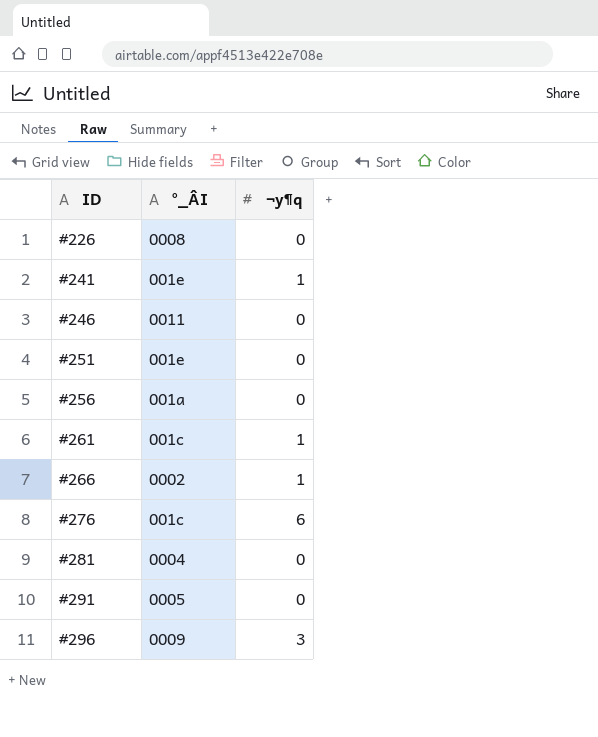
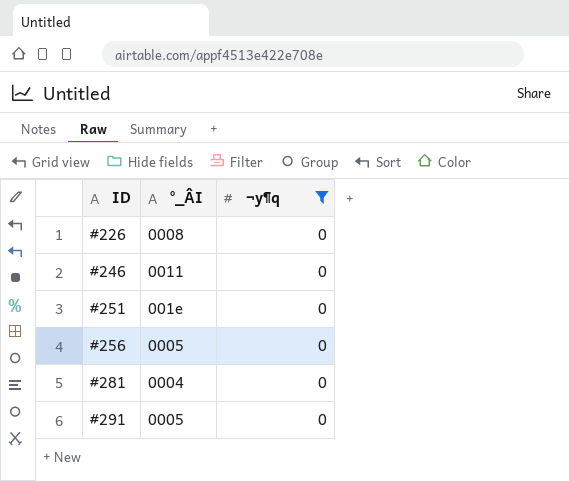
filter: none -> ¬y¶q = 0
#256 | °_ÂI: 001a -> 0005

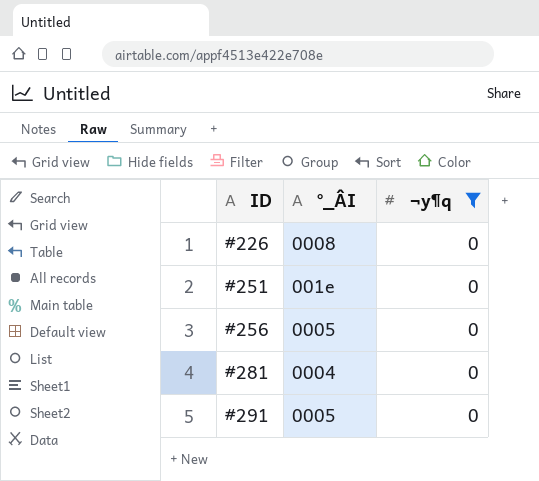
row #246: 0011 | 0 -> none

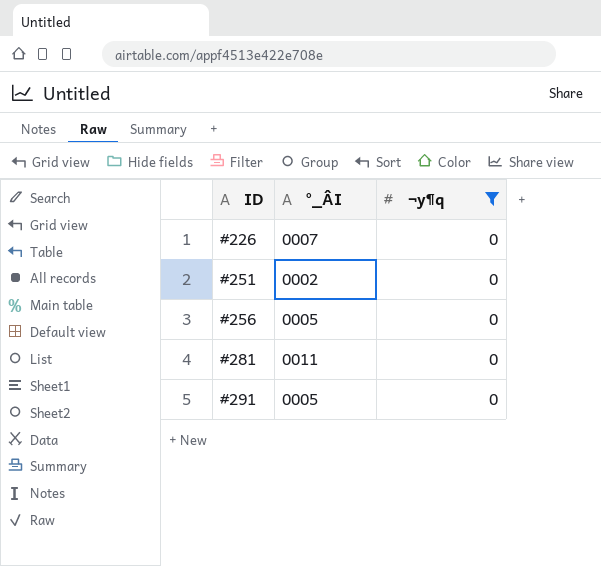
#226 | °_ÂI: 0008 -> 0007
#251 | °_ÂI: 001e -> 0002
#281 | °_ÂI: 0004 -> 0011

